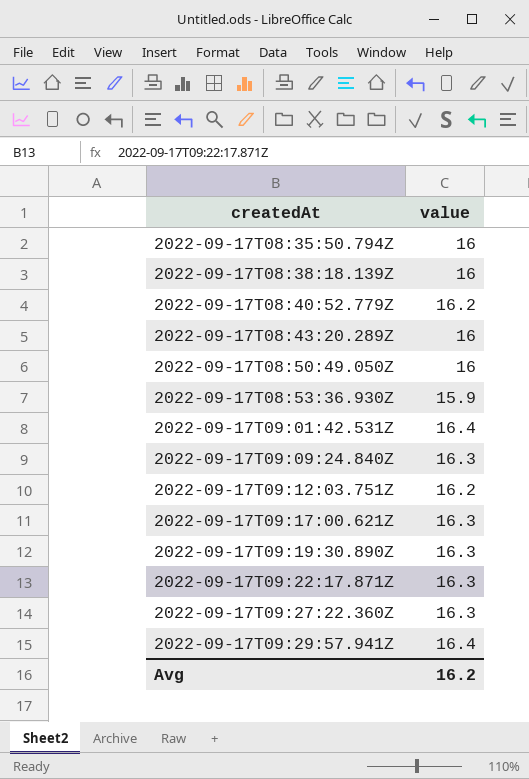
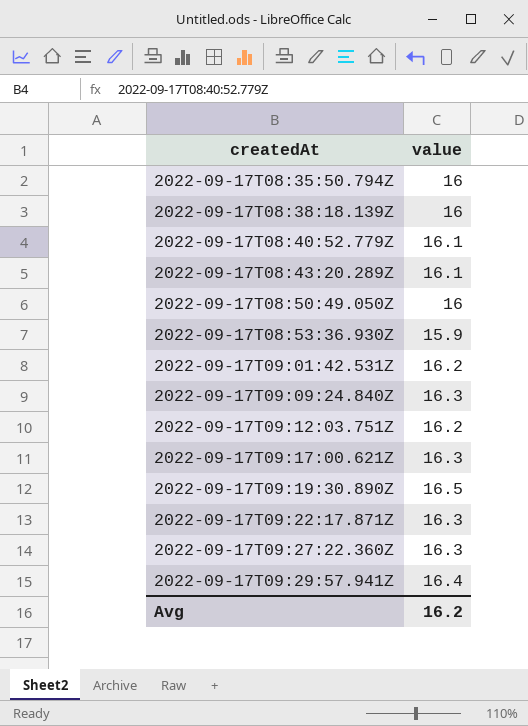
2022-09-17T08:40:52.779Z | value: 16.2 -> 16.1
2022-09-17T08:43:20.289Z | value: 16 -> 16.1
2022-09-17T09:01:42.531Z | value: 16.4 -> 16.2
2022-09-17T09:19:30.890Z | value: 16.3 -> 16.5

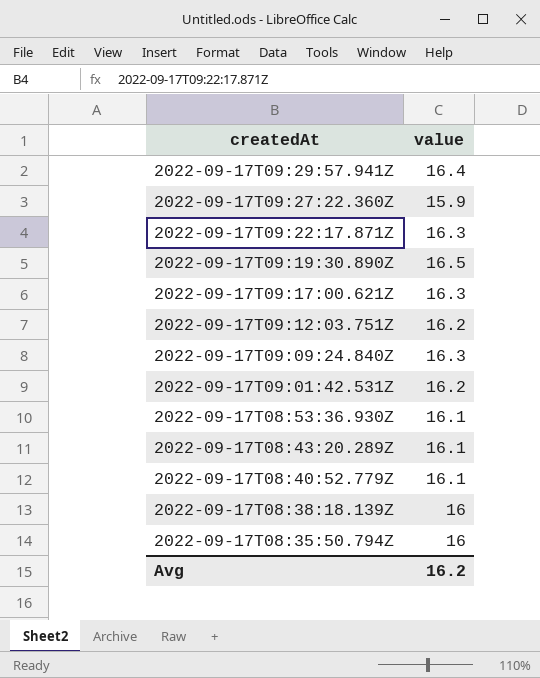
row order: createdAt ascending -> createdAt descending
row 2022-09-17T08:50:49.050Z: 16 -> none
2022-09-17T09:27:22.360Z | value: 16.3 -> 15.9
2022-09-17T08:53:36.930Z | value: 15.9 -> 16.1

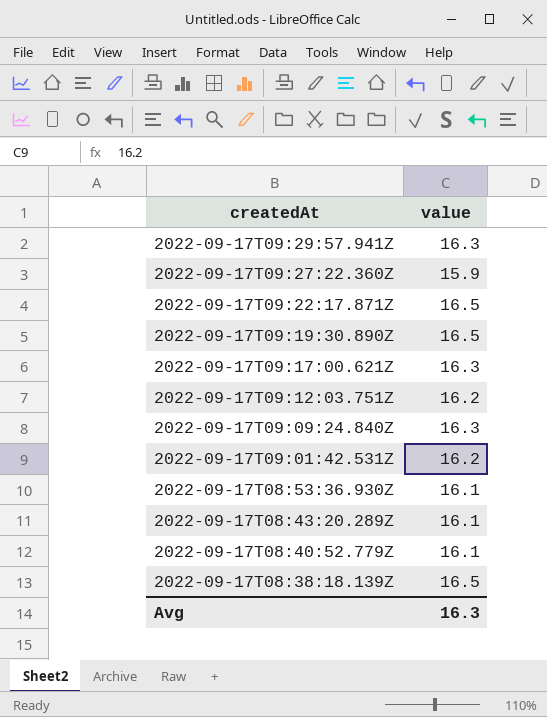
row 2022-09-17T08:35:50.794Z: 16 -> none
2022-09-17T09:29:57.941Z | value: 16.4 -> 16.3
2022-09-17T09:22:17.871Z | value: 16.3 -> 16.5
2022-09-17T08:38:18.139Z | value: 16 -> 16.5
Avg | value: 16.2 -> 16.3

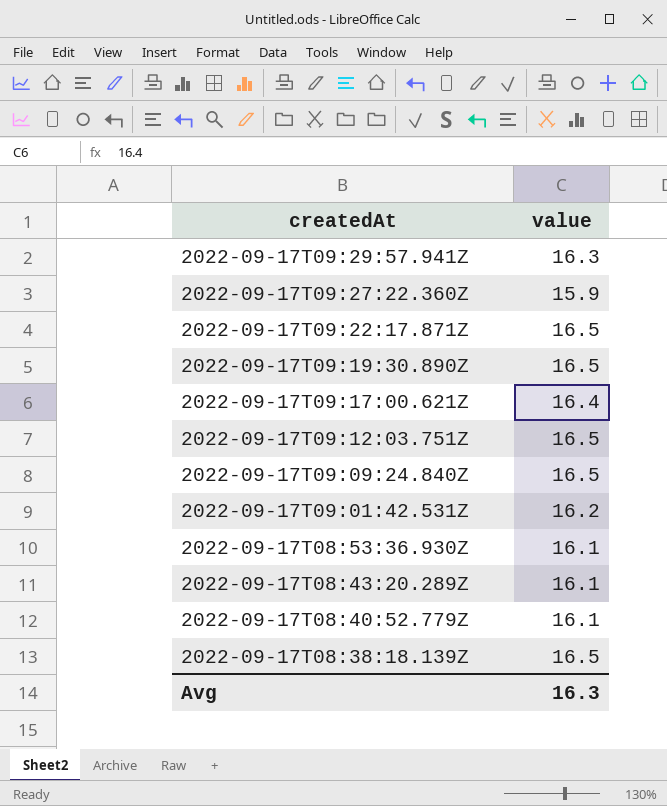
2022-09-17T09:17:00.621Z | value: 16.3 -> 16.4
2022-09-17T09:12:03.751Z | value: 16.2 -> 16.5
2022-09-17T09:09:24.840Z | value: 16.3 -> 16.5

